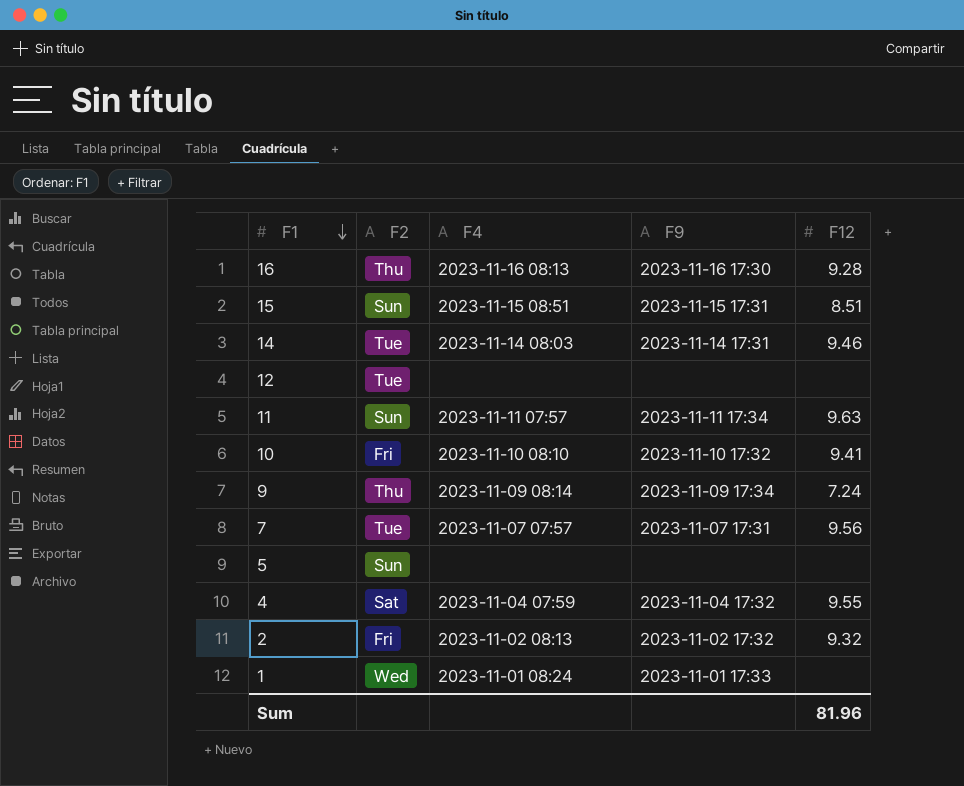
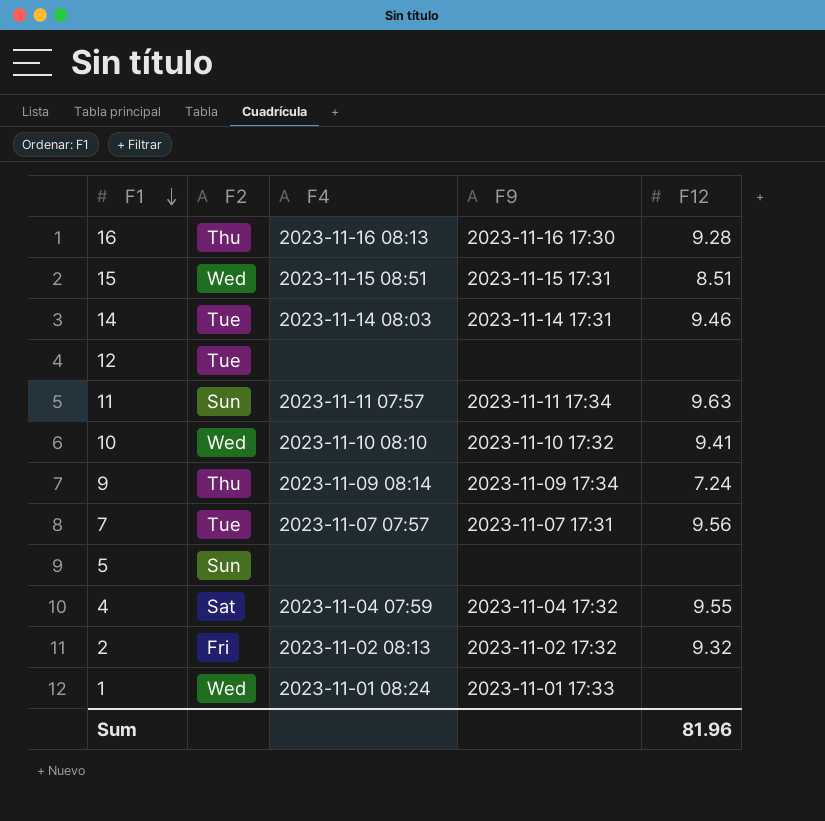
15 | F2: Sun -> Wed
10 | F2: Fri -> Wed

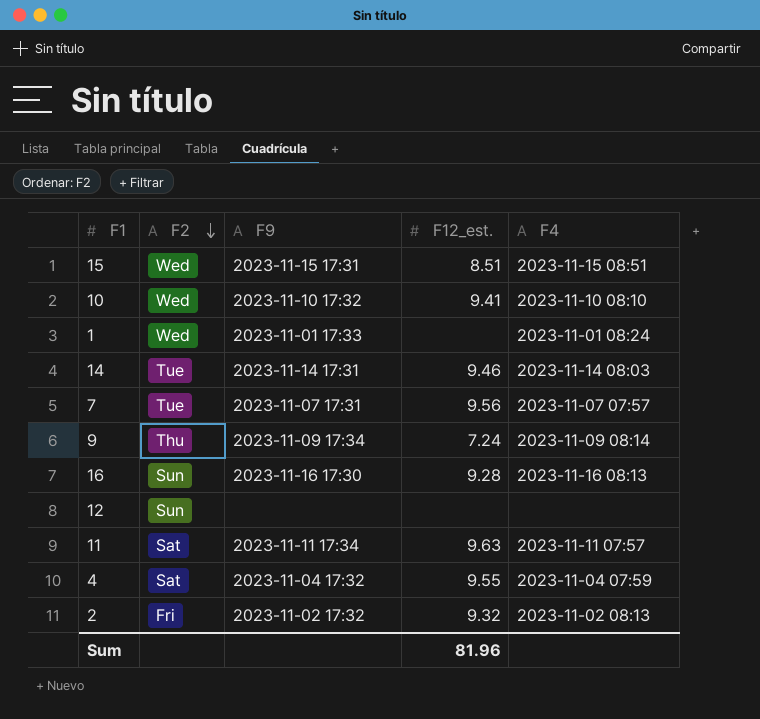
row order: F1 descending -> F2 descending
column name: F12 -> F12_est.
column F4 | position: 3 -> 5
row 5: Sun | none | none | none -> none
16 | F2: Thu -> Sun
12 | F2: Tue -> Sun
11 | F2: Sun -> Sat

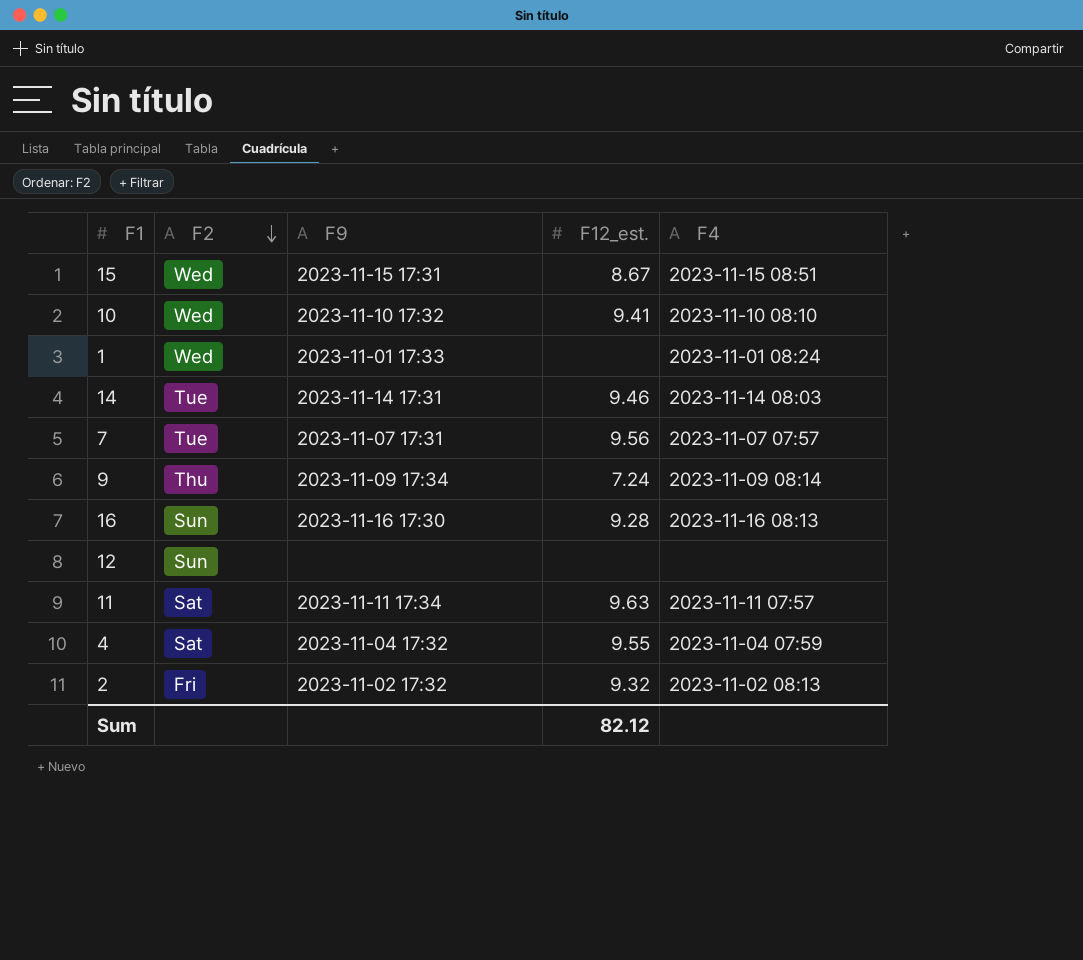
15 | F12_est.: 8.51 -> 8.67
Sum | F12_est.: 81.96 -> 82.12

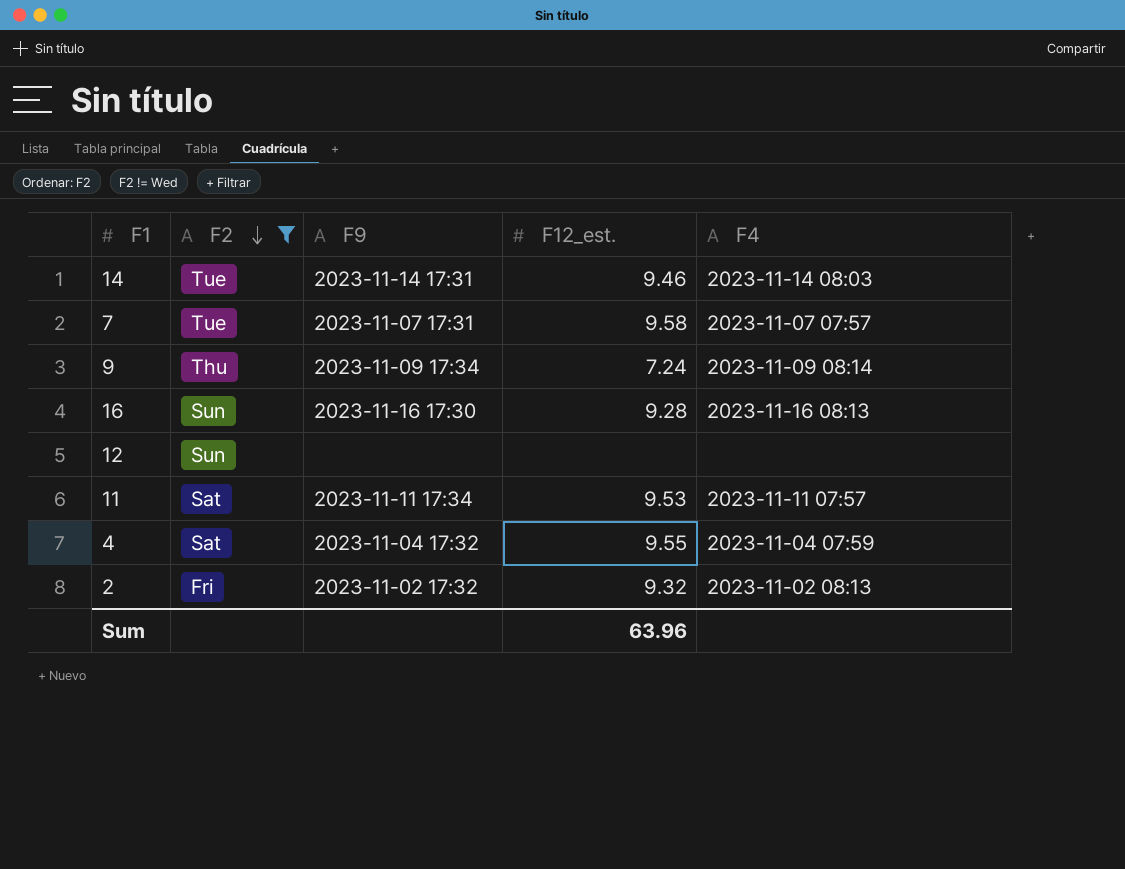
filter: none -> F2 != Wed
7 | F12_est.: 9.56 -> 9.58
11 | F12_est.: 9.63 -> 9.53
Sum | F12_est.: 82.12 -> 63.96

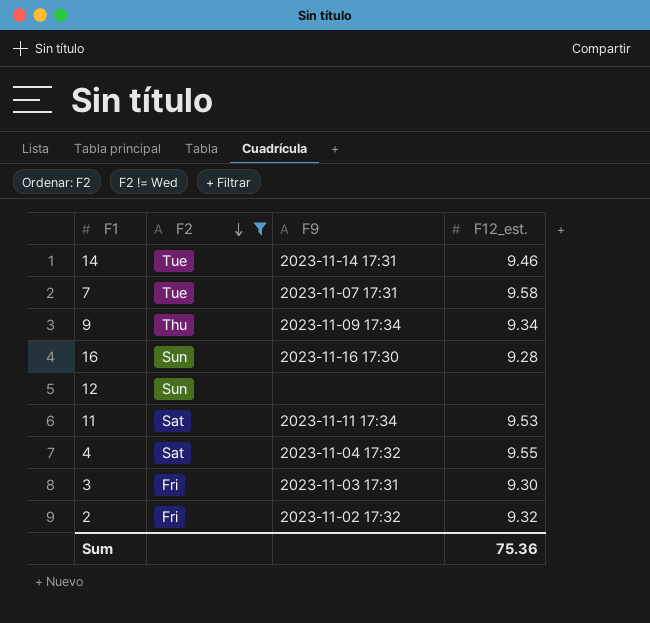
column F4 | position: 5 -> none
9 | F12_est.: 7.24 -> 9.34
row 3: none -> Fri | 2023-11-03 17:31 | 9.30
Sum | F12_est.: 63.96 -> 75.36

